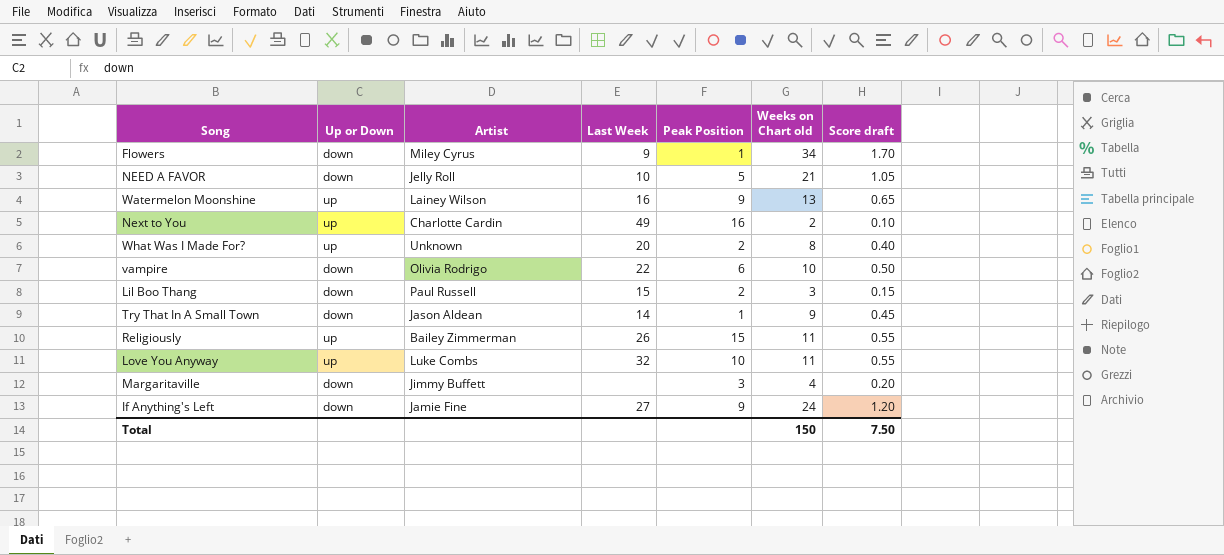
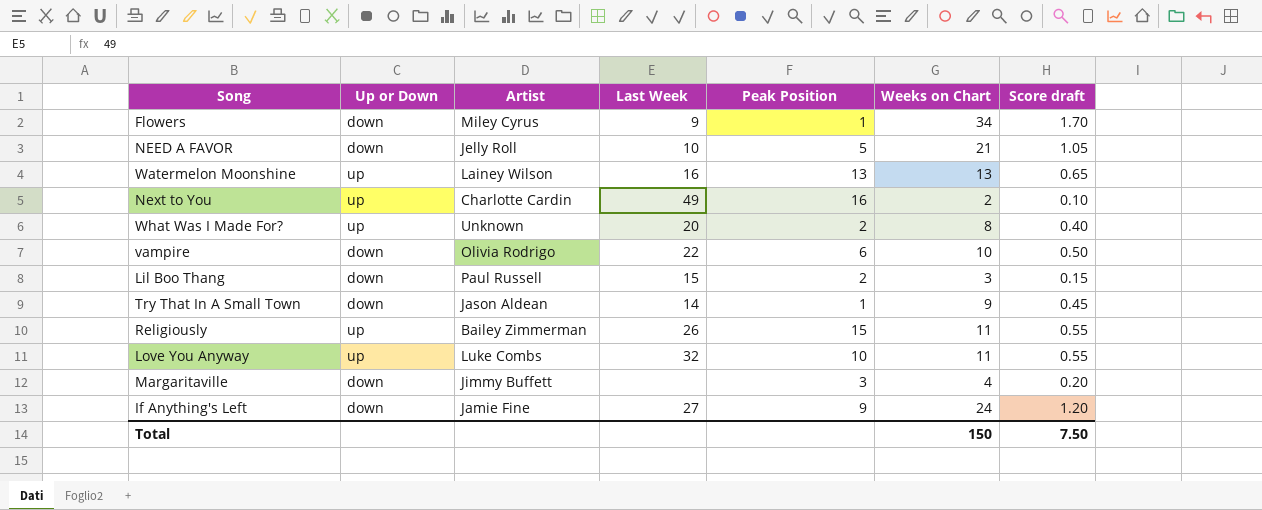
column name: Weeks on Chart old -> Weeks on Chart
Watermelon Moonshine | Peak Position: 9 -> 13

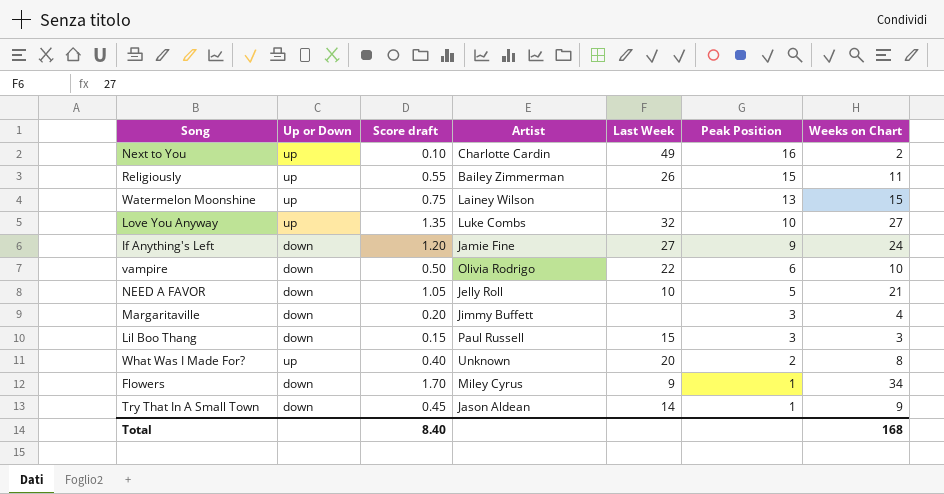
row order: none -> Peak Position descending
column Score draft | position: 7 -> 3
Watermelon Moonshine | Score draft: 0.65 -> 0.75
Watermelon Moonshine | Last Week: 16 -> none
Watermelon Moonshine | Weeks on Chart: 13 -> 15
Love You Anyway | Score draft: 0.55 -> 1.35
Love You Anyway | Weeks on Chart: 11 -> 27
Lil Boo Thang | Peak Position: 2 -> 3
Total | Score draft: 7.50 -> 8.40
Total | Weeks on Chart: 150 -> 168

